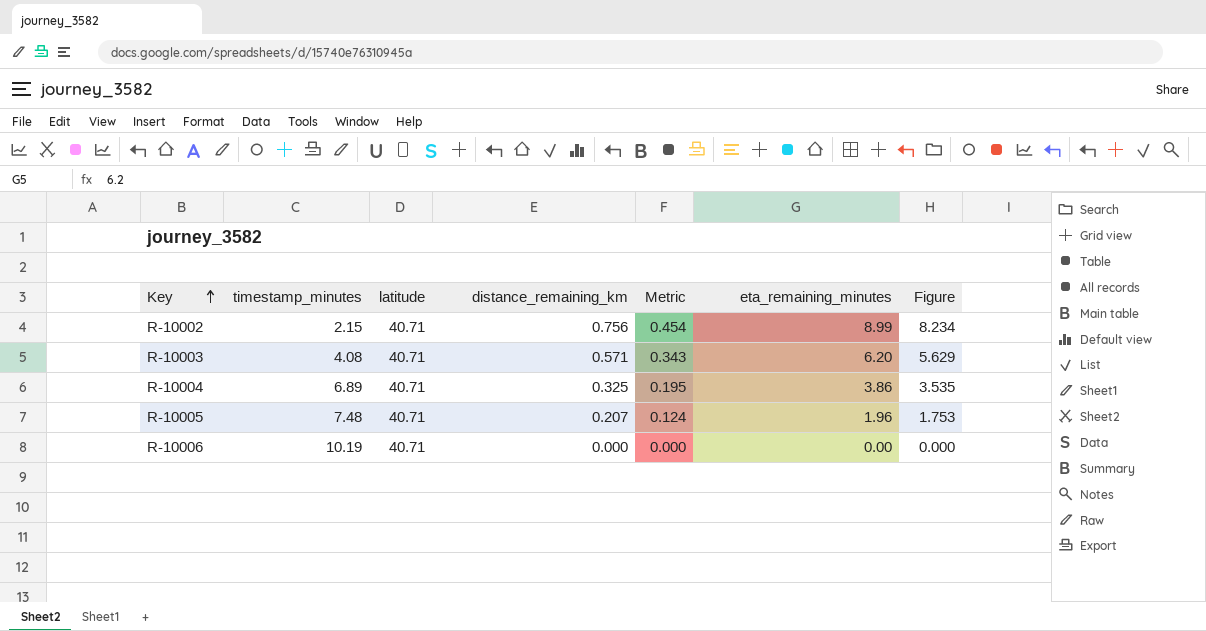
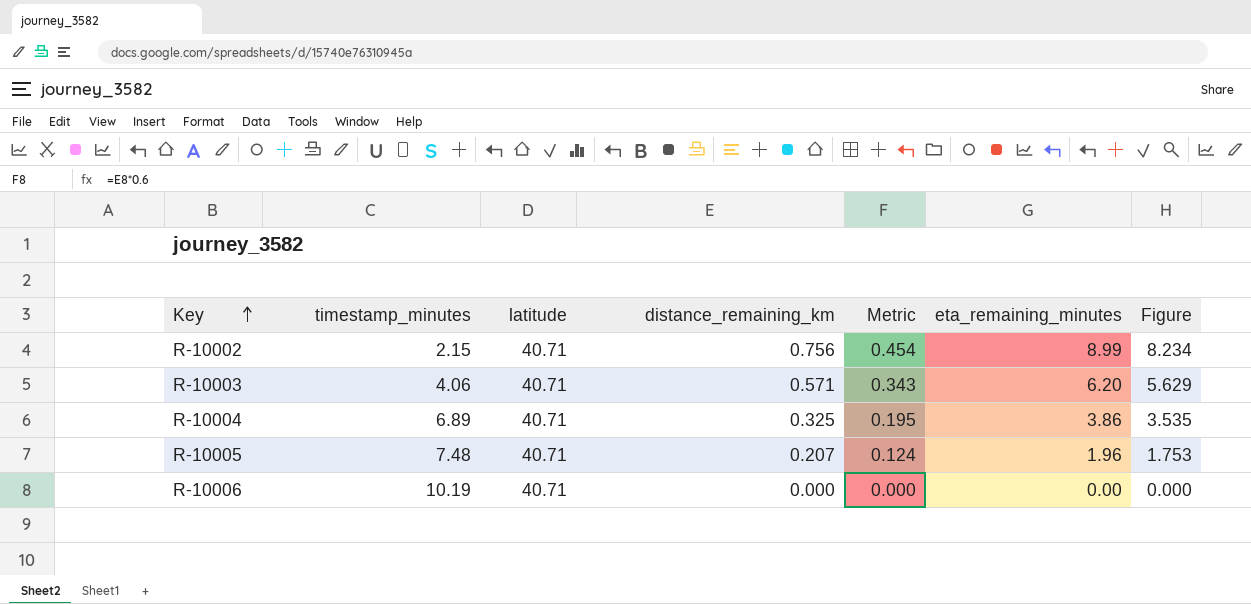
R-10003 | timestamp_minutes: 4.08 -> 4.06

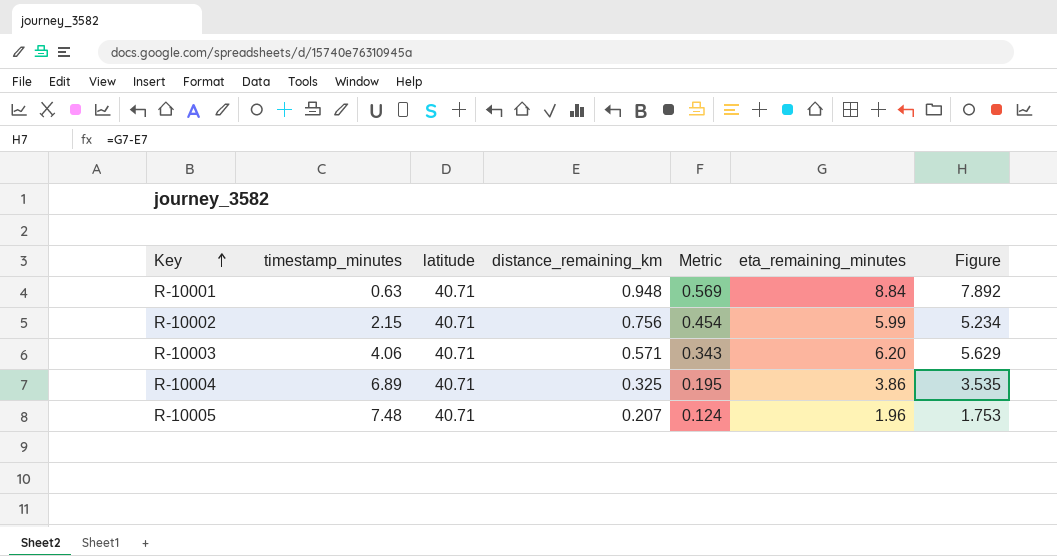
row R-10006: 10.19 | 40.71 | 0.000 | 0.000 | 0.00 | 0.000 -> none
row R-10001: none -> 0.63 | 40.71 | 0.948 | 0.569 | 8.84 | 7.892
R-10002 | eta_remaining_minutes: 8.99 -> 5.99
R-10002 | Figure: 8.234 -> 5.234

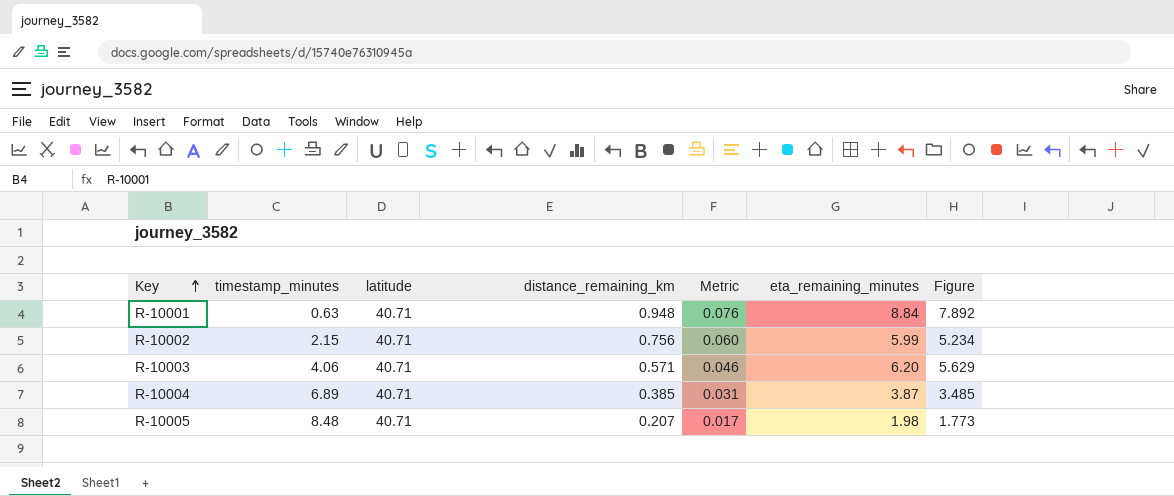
column Metric | formula: [distance_remaining_km] * 0.6 -> [distance_remaining_km] * 0.08
R-10004 | distance_remaining_km: 0.325 -> 0.385
R-10004 | eta_remaining_minutes: 3.86 -> 3.87
R-10004 | Figure: 3.535 -> 3.485
R-10005 | timestamp_minutes: 7.48 -> 8.48
R-10005 | eta_remaining_minutes: 1.96 -> 1.98
R-10005 | Figure: 1.753 -> 1.773

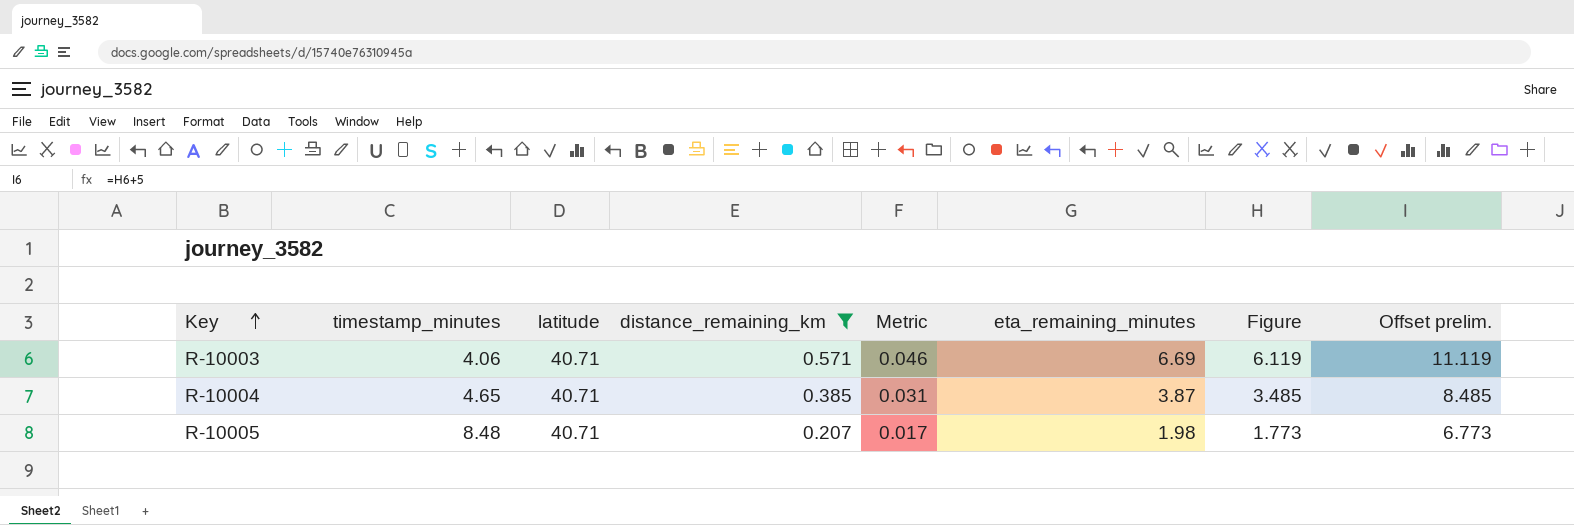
filter: none -> distance_remaining_km <= 0.571
column Offset prelim. | formula: none -> [Figure] + 5
R-10003 | eta_remaining_minutes: 6.20 -> 6.69
R-10003 | Figure: 5.629 -> 6.119
R-10004 | timestamp_minutes: 6.89 -> 4.65

